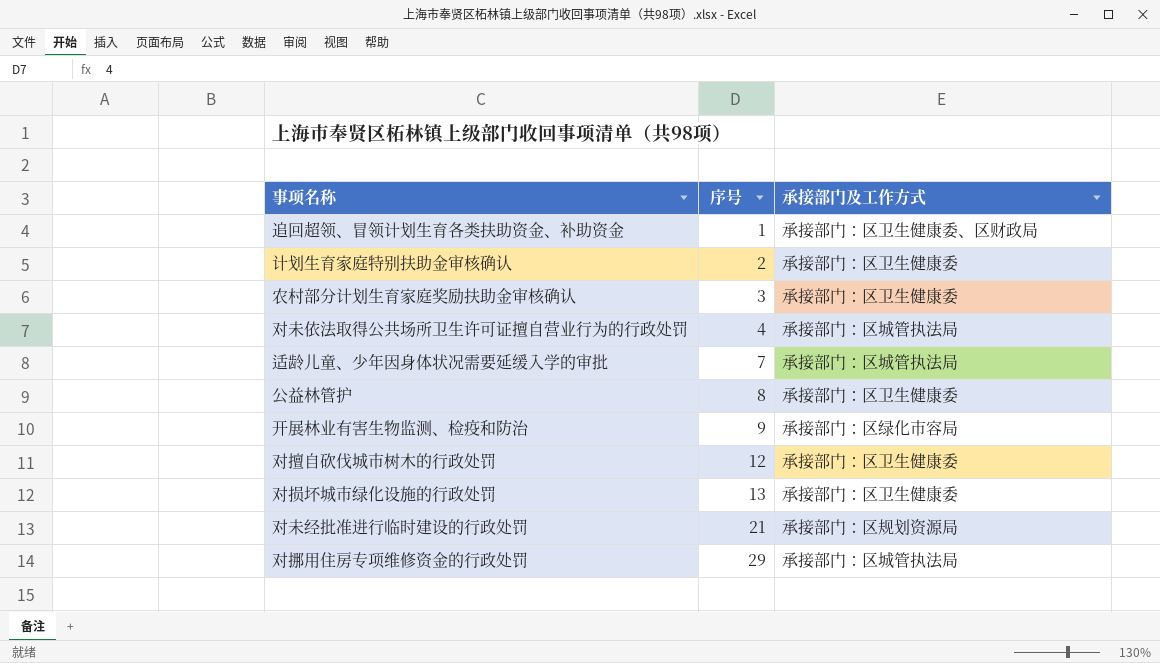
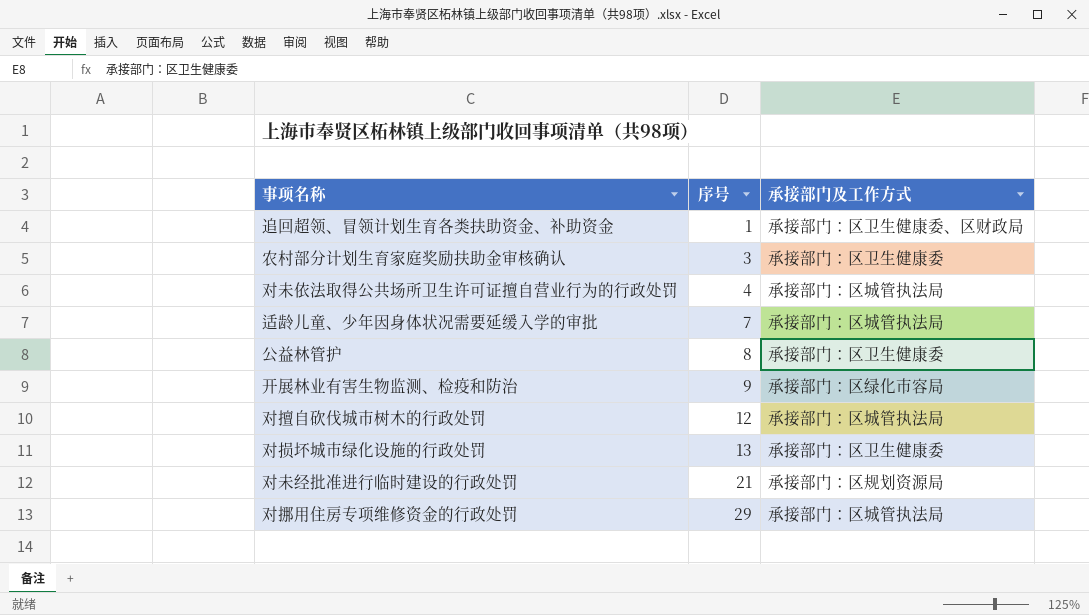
row 计划生育家庭特别扶助金审核确认: 2 | 承接部门：区卫生健康委 -> none
对擅自砍伐城市树木的行政处罚 | 承接部门及工作方式: 承接部门：区卫生健康委 -> 承接部门：区城管执法局

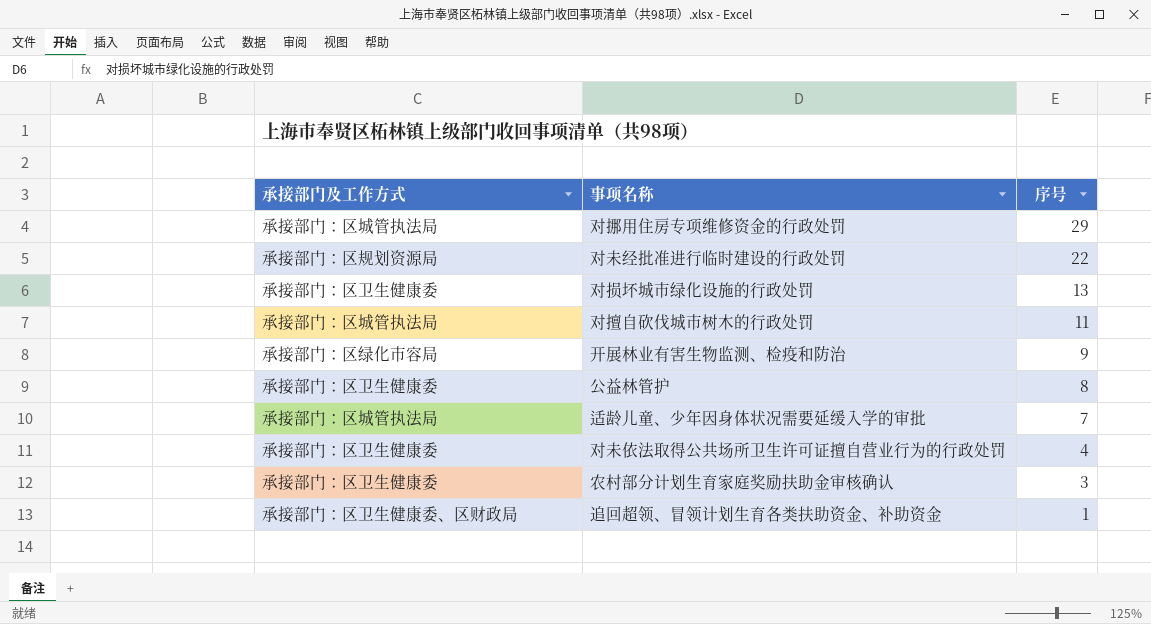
row order: 序号 ascending -> 序号 descending
column 承接部门及工作方式 | position: 3 -> 1
对未经批准进行临时建设的行政处罚 | 序号: 21 -> 22
对擅自砍伐城市树木的行政处罚 | 序号: 12 -> 11
对未依法取得公共场所卫生许可证擅自营业行为的行政处罚 | 承接部门及工作方式: 承接部门：区城管执法局 -> 承接部门：区卫生健康委

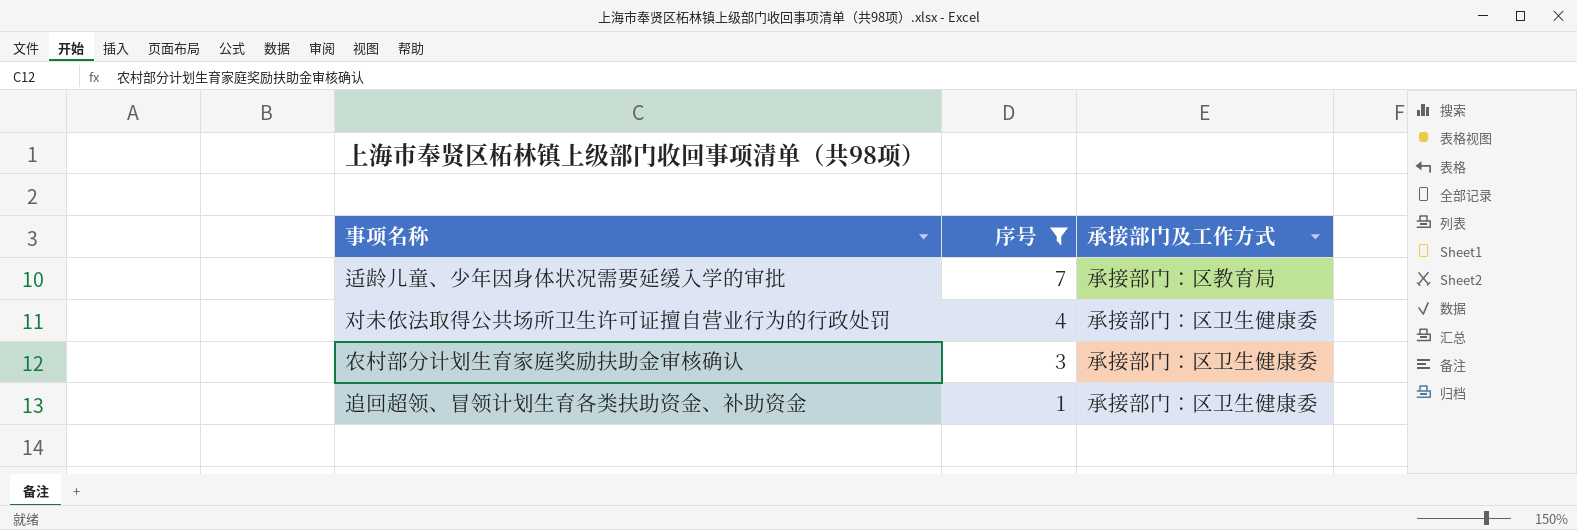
filter: none -> 序号 <= 7
column 承接部门及工作方式 | position: 1 -> 3
适龄儿童、少年因身体状况需要延缓入学的审批 | 承接部门及工作方式: 承接部门：区城管执法局 -> 承接部门：区教育局
追回超领、冒领计划生育各类扶助资金、补助资金 | 承接部门及工作方式: 承接部门：区卫生健康委、区财政局 -> 承接部门：区卫生健康委

